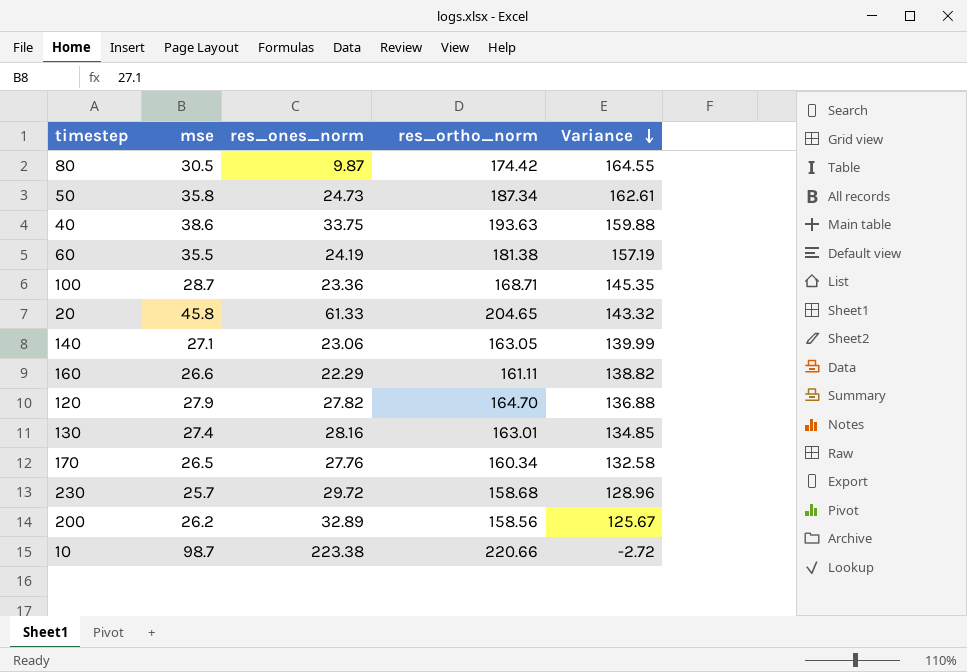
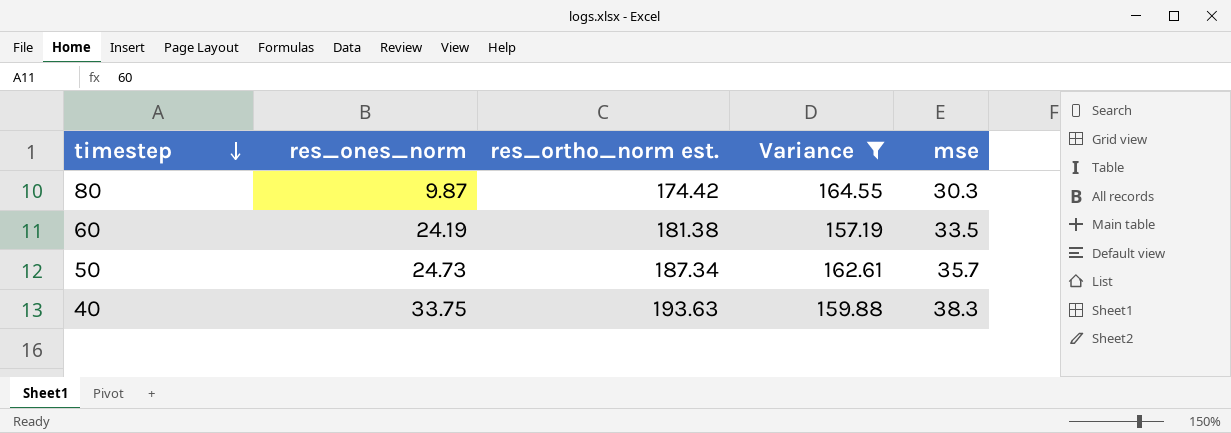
filter: none -> Variance >= 157.19
row order: Variance descending -> timestep descending
column name: res_ortho_norm -> res_ortho_norm est.
column mse | position: 2 -> 5
80 | mse: 30.5 -> 30.3
60 | mse: 35.5 -> 33.5
50 | mse: 35.8 -> 35.7
40 | mse: 38.6 -> 38.3

